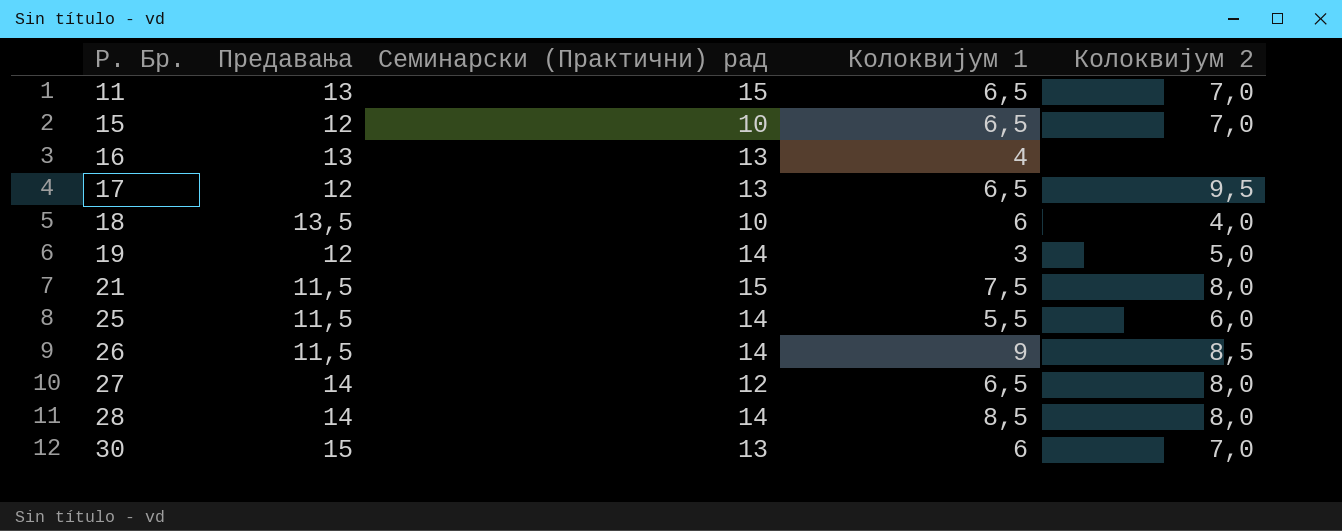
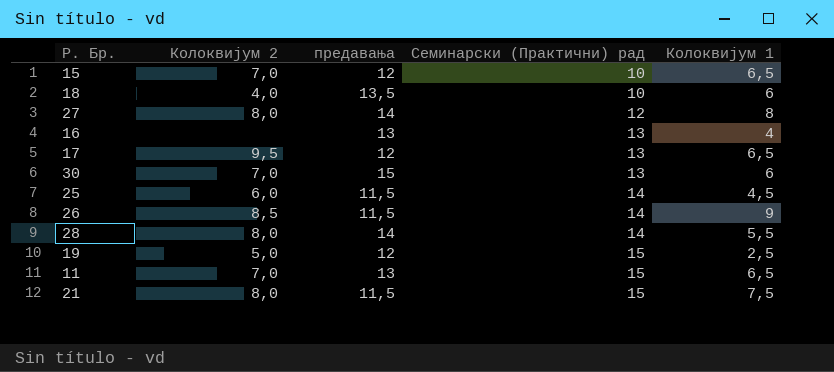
row order: Р. Бр. ascending -> Семинарски (Практични) рад ascending
column Колоквијум 2 | position: 5 -> 2
column name: Предавања -> предавања
27 | Колоквијум 1: 6,5 -> 8
25 | Колоквијум 1: 5,5 -> 4,5
28 | Колоквијум 1: 8,5 -> 5,5
19 | Семинарски (Практични) рад: 14 -> 15
19 | Колоквијум 1: 3 -> 2,5

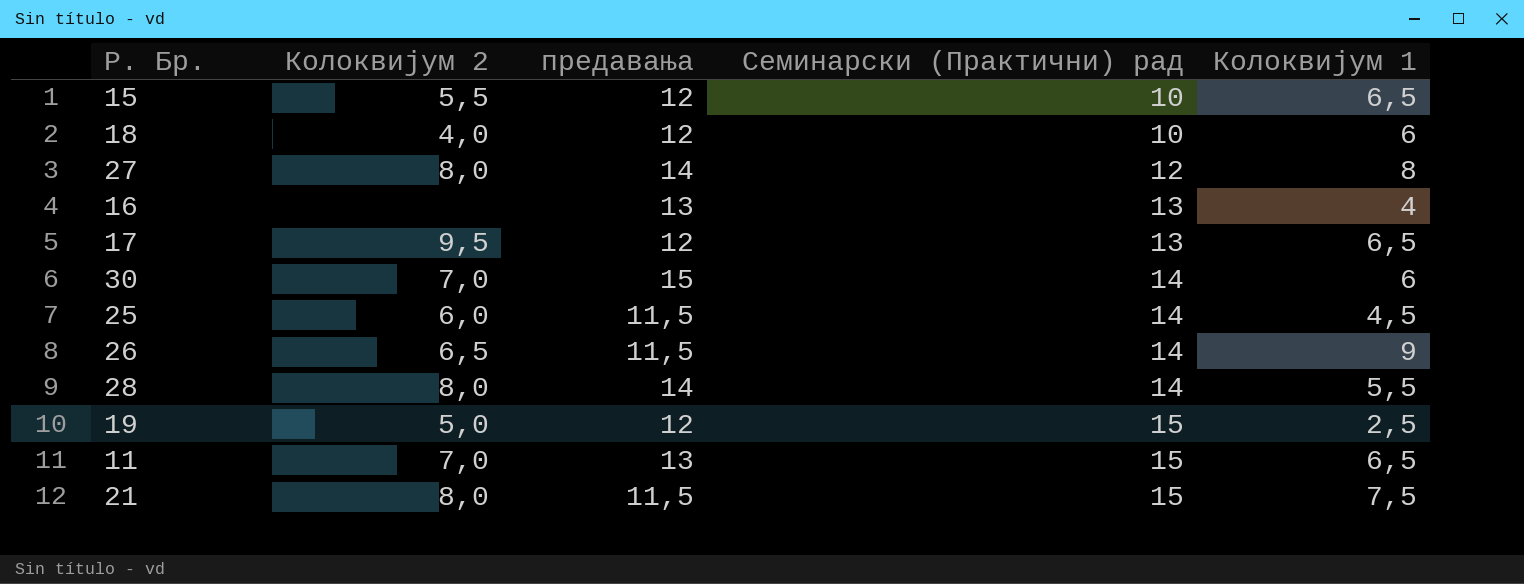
15 | Колоквијум 2: 7,0 -> 5,5
18 | предавања: 13,5 -> 12
30 | Семинарски (Практични) рад: 13 -> 14
26 | Колоквијум 2: 8,5 -> 6,5

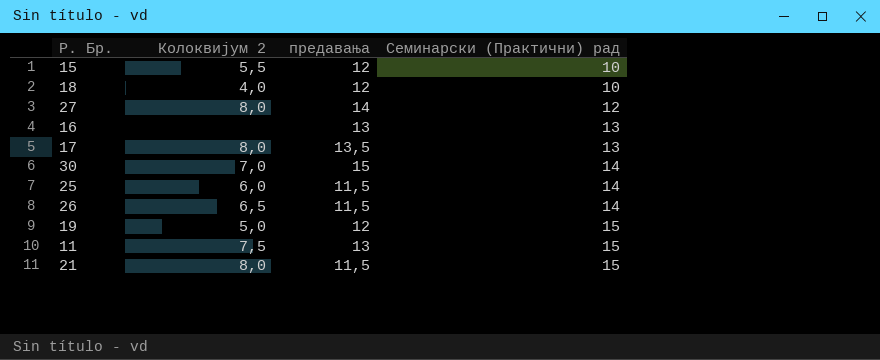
column Колоквијум 1 | position: 5 -> none
row 28: 8,0 | 14 | 14 | 5,5 -> none
17 | Колоквијум 2: 9,5 -> 8,0
17 | предавања: 12 -> 13,5
11 | Колоквијум 2: 7,0 -> 7,5

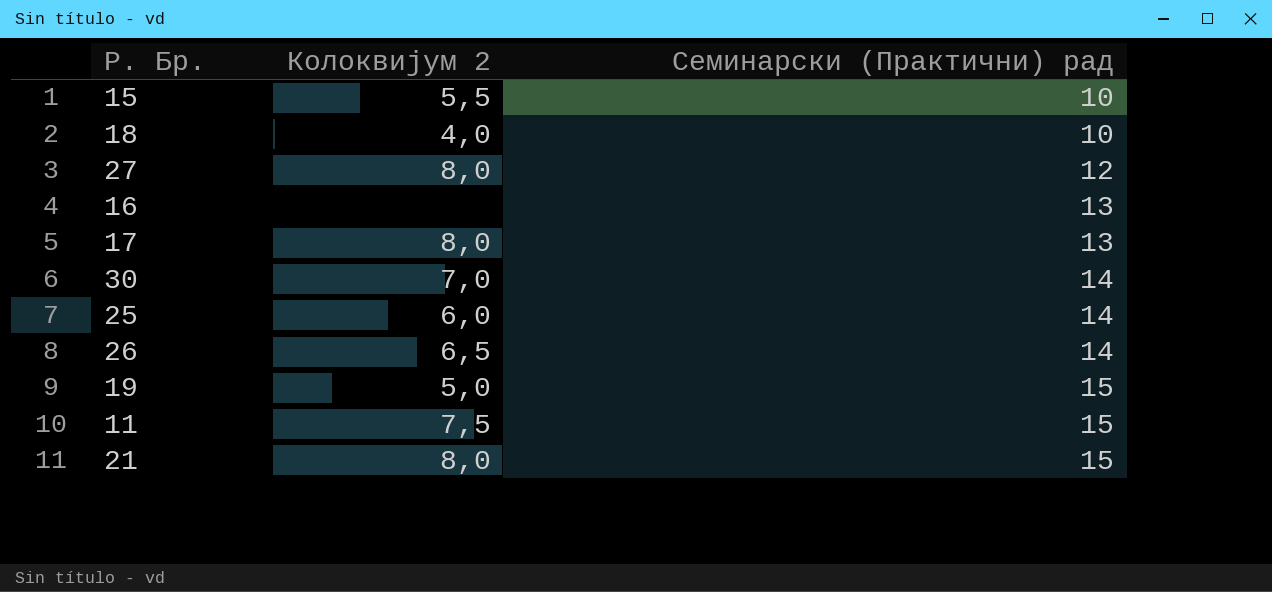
column предавања | position: 3 -> none

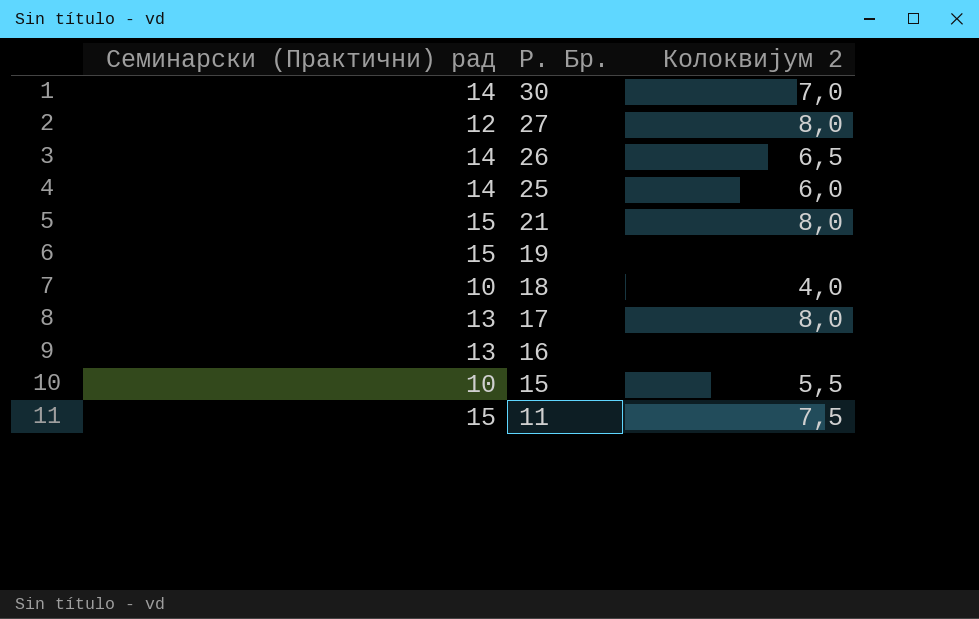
row order: Семинарски (Практични) рад ascending -> Р. Бр. descending
column Семинарски (Практични) рад | position: 3 -> 1
19 | Колоквијум 2: 5,0 -> none

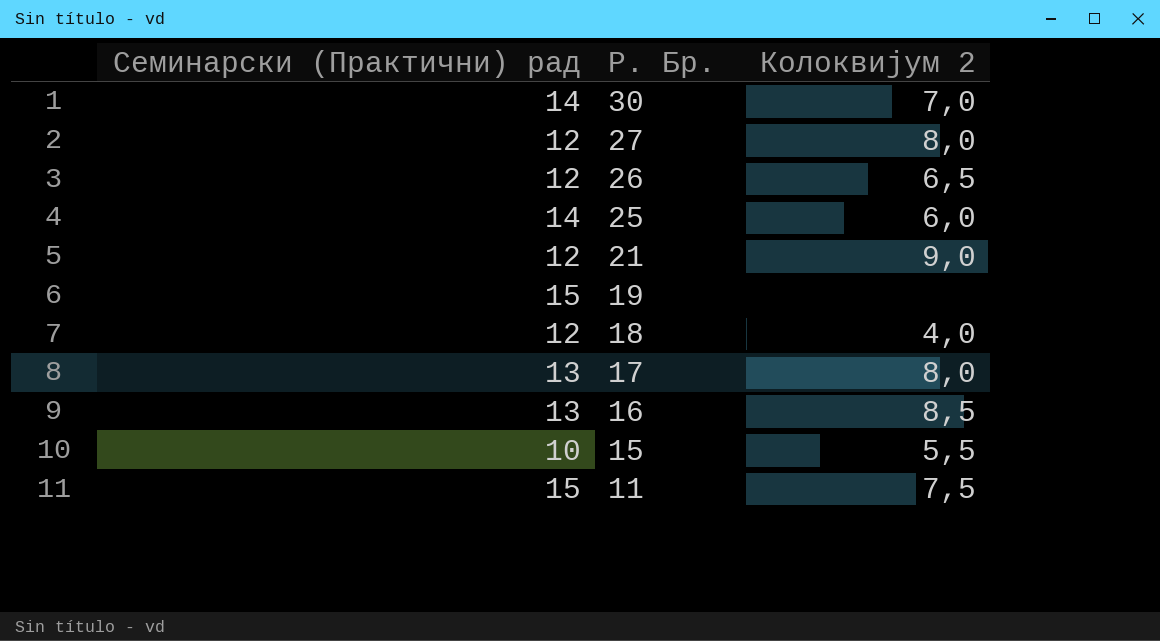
26 | Семинарски (Практични) рад: 14 -> 12
21 | Семинарски (Практични) рад: 15 -> 12
21 | Колоквијум 2: 8,0 -> 9,0
18 | Семинарски (Практични) рад: 10 -> 12
16 | Колоквијум 2: none -> 8,5

